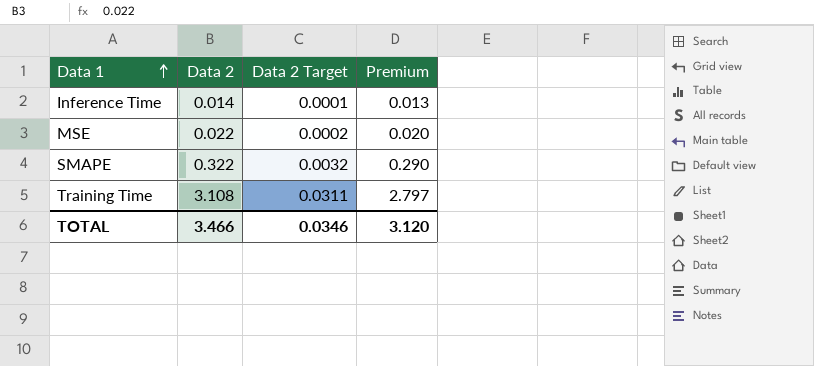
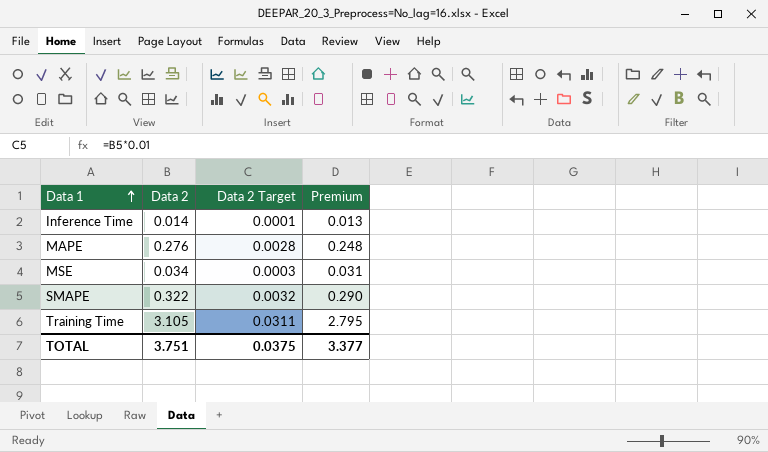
row MAPE: none -> 0.276 | 0.0028 | 0.248
MSE | Data 2: 0.022 -> 0.034
MSE | Data 2 Target: 0.0002 -> 0.0003
MSE | Premium: 0.020 -> 0.031
Training Time | Data 2: 3.108 -> 3.105
Training Time | Premium: 2.797 -> 2.795
TOTAL | Data 2: 3.466 -> 3.751
TOTAL | Data 2 Target: 0.0346 -> 0.0375
TOTAL | Premium: 3.120 -> 3.377

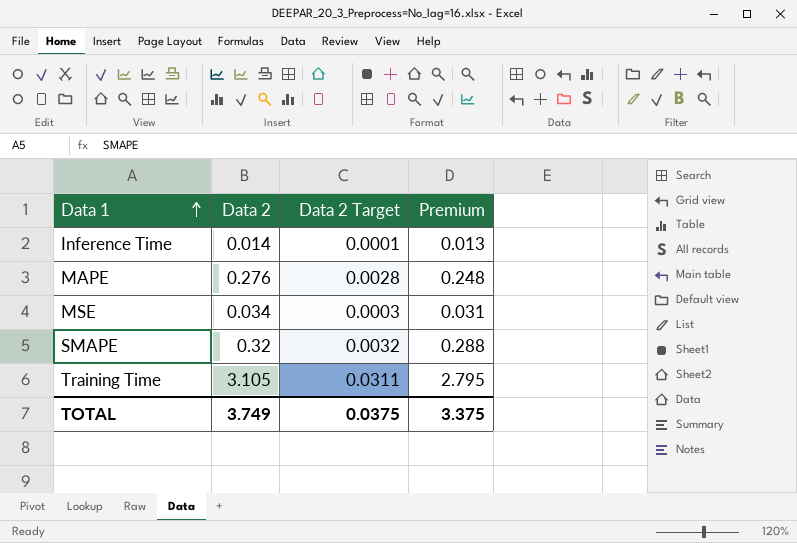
SMAPE | Data 2: 0.322 -> 0.32
SMAPE | Premium: 0.290 -> 0.288
TOTAL | Data 2: 3.751 -> 3.749
TOTAL | Premium: 3.377 -> 3.375

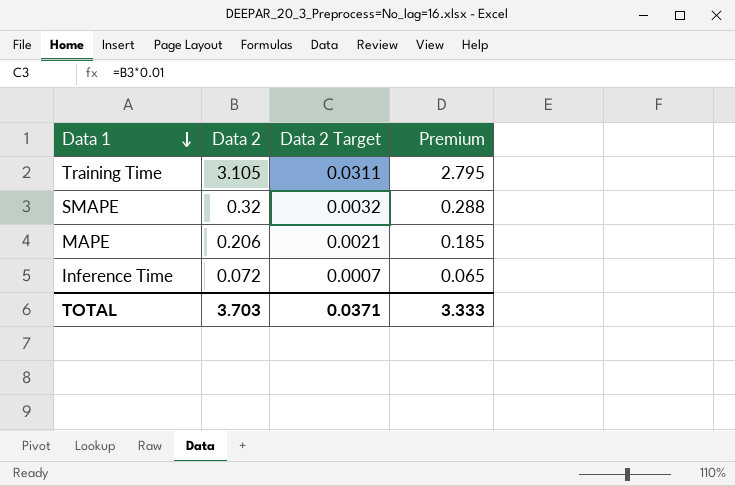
row order: Data 1 ascending -> Data 1 descending
row MSE: 0.034 | 0.0003 | 0.031 -> none
MAPE | Data 2: 0.276 -> 0.206
MAPE | Data 2 Target: 0.0028 -> 0.0021
MAPE | Premium: 0.248 -> 0.185
Inference Time | Data 2: 0.014 -> 0.072
Inference Time | Data 2 Target: 0.0001 -> 0.0007
Inference Time | Premium: 0.013 -> 0.065
TOTAL | Data 2: 3.749 -> 3.703
TOTAL | Data 2 Target: 0.0375 -> 0.0371
TOTAL | Premium: 3.375 -> 3.333

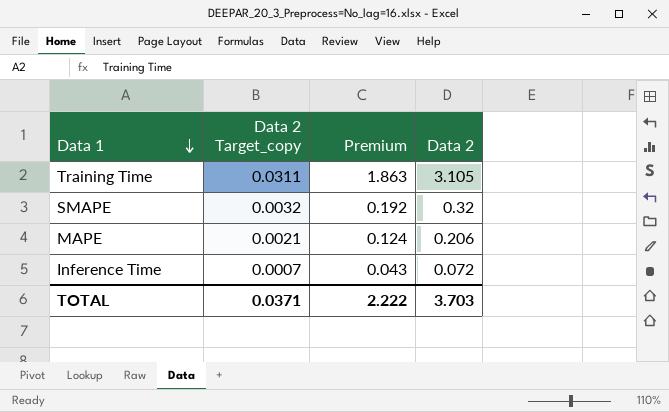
column name: Data 2 Target -> Data 2 Target_copy
column Premium | formula: [Data 2] * 0.9 -> [Data 2] * 0.6
column Data 2 | position: 2 -> 4
TOTAL | Premium: 3.333 -> 2.222

